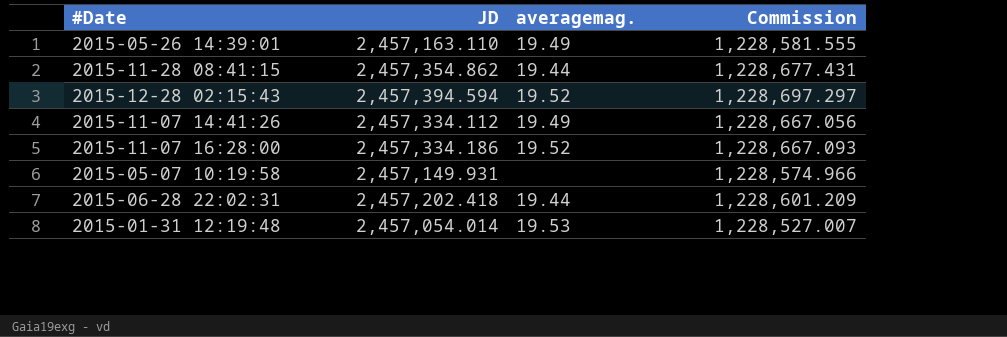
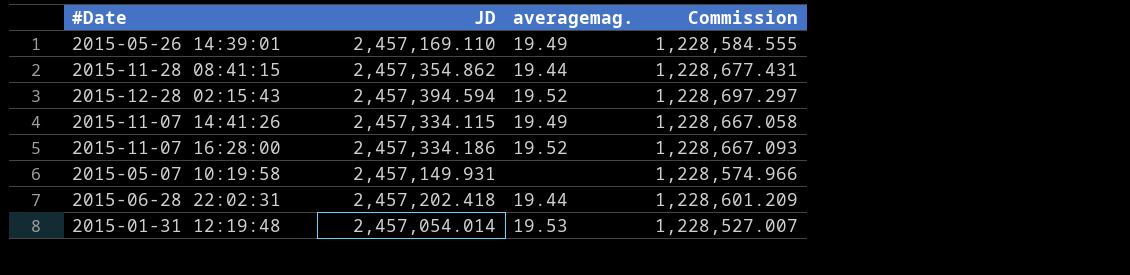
2015-05-26 14:39:01 | JD: 2,457,163.110 -> 2,457,169.110
2015-05-26 14:39:01 | Commission: 1,228,581.555 -> 1,228,584.555
2015-11-07 14:41:26 | JD: 2,457,334.112 -> 2,457,334.115
2015-11-07 14:41:26 | Commission: 1,228,667.056 -> 1,228,667.058

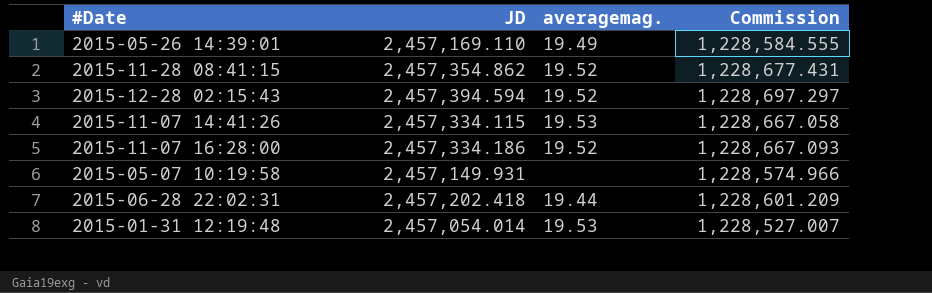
2015-11-28 08:41:15 | averagemag.: 19.44 -> 19.52
2015-11-07 14:41:26 | averagemag.: 19.49 -> 19.53

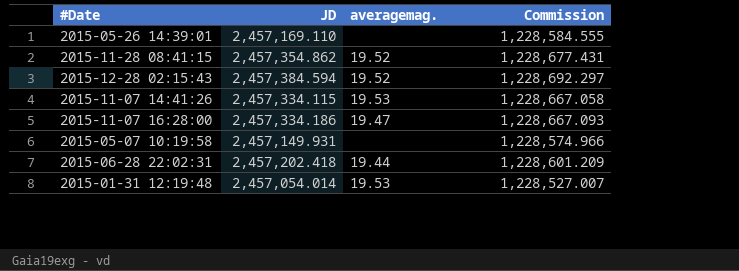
2015-05-26 14:39:01 | averagemag.: 19.49 -> none
2015-12-28 02:15:43 | JD: 2,457,394.594 -> 2,457,384.594
2015-12-28 02:15:43 | Commission: 1,228,697.297 -> 1,228,692.297
2015-11-07 16:28:00 | averagemag.: 19.52 -> 19.47

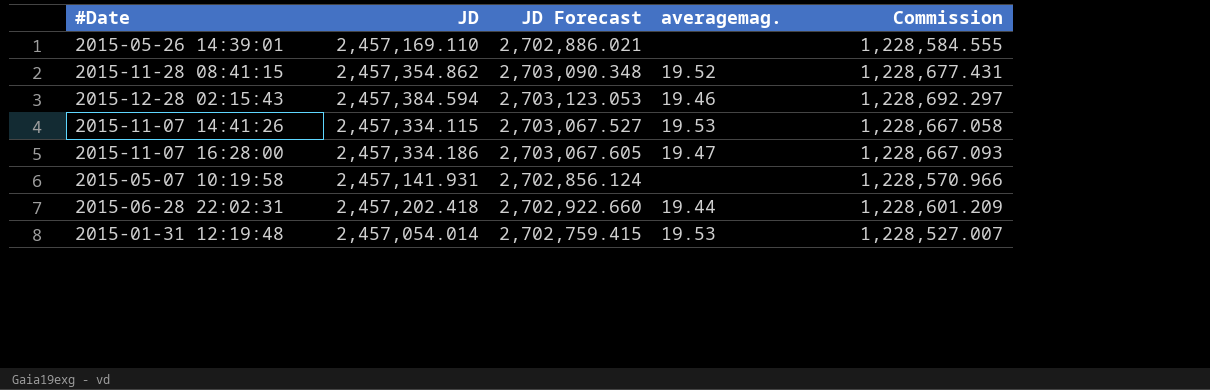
column JD Forecast | formula: none -> [JD] * 1.1
2015-12-28 02:15:43 | averagemag.: 19.52 -> 19.46
2015-05-07 10:19:58 | JD: 2,457,149.931 -> 2,457,141.931
2015-05-07 10:19:58 | Commission: 1,228,574.966 -> 1,228,570.966

